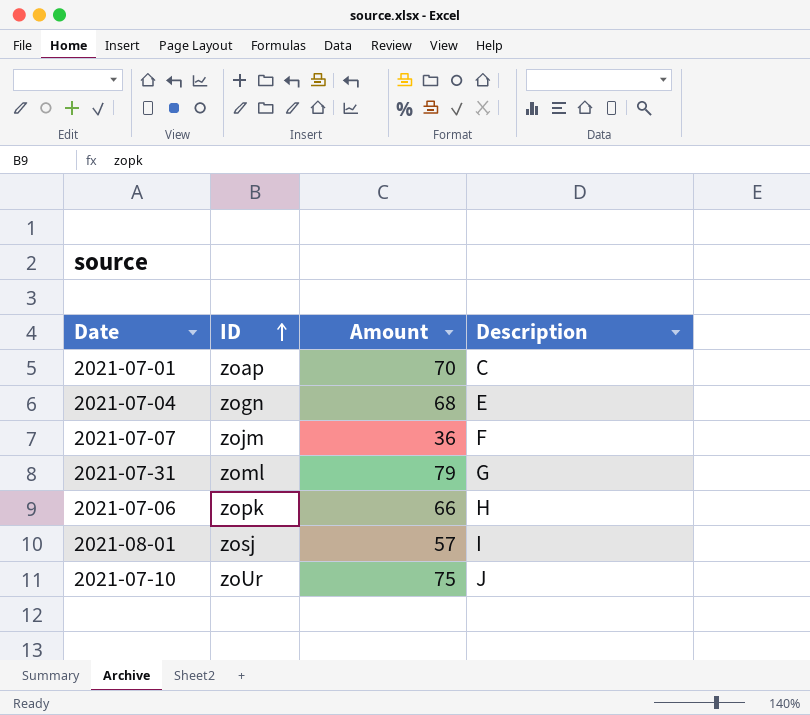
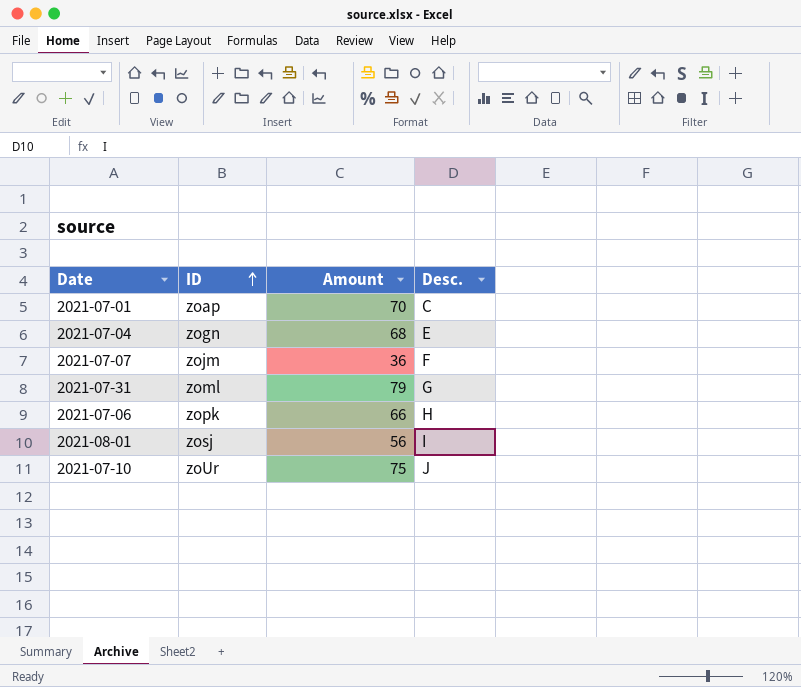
column name: Description -> Desc.
2021-08-01 | Amount: 57 -> 56

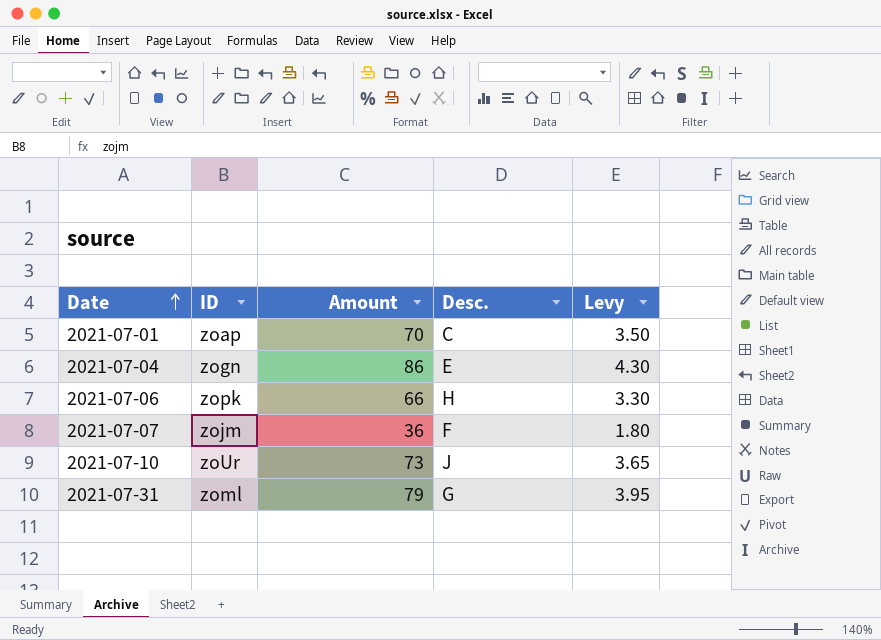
row order: ID ascending -> Date ascending
column Levy | formula: none -> [Amount] * 0.05
row 2021-08-01: zosj | 56 | I -> none
2021-07-04 | Amount: 68 -> 86
2021-07-10 | Amount: 75 -> 73

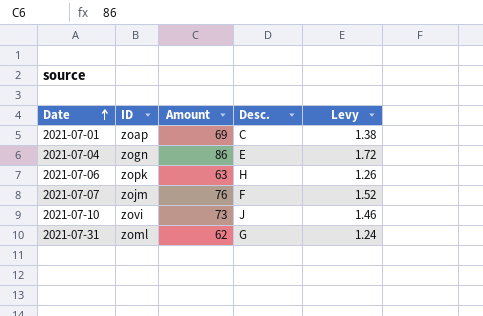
column Levy | formula: [Amount] * 0.05 -> [Amount] * 0.02
2021-07-01 | Amount: 70 -> 69
2021-07-06 | Amount: 66 -> 63
2021-07-07 | Amount: 36 -> 76
2021-07-10 | ID: zoUr -> zovi
2021-07-31 | Amount: 79 -> 62

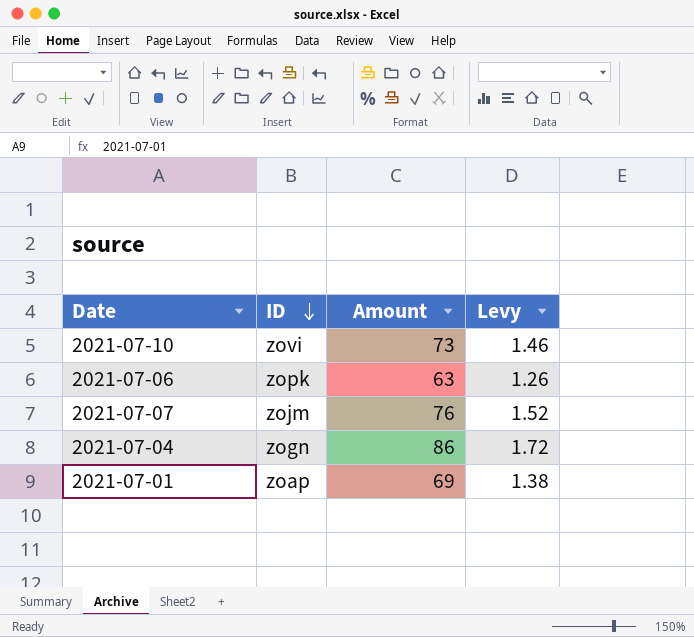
row order: Date ascending -> ID descending
column Desc. | position: 4 -> none
row 2021-07-31: zoml | 62 | G | 1.24 -> none

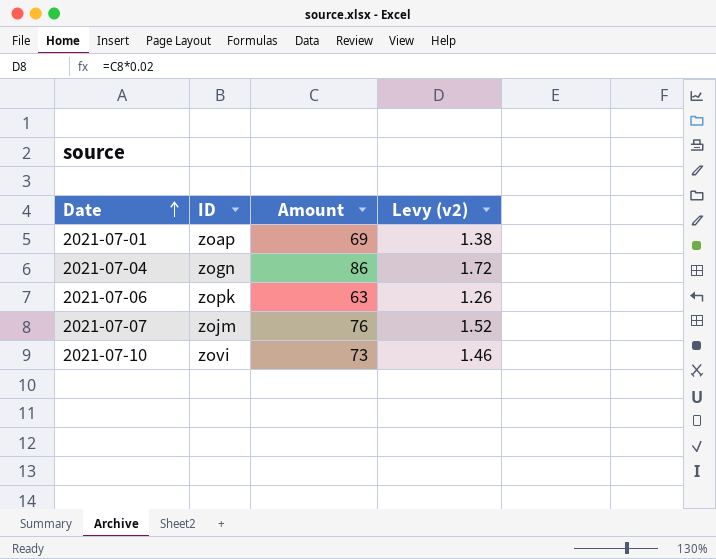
row order: ID descending -> Date ascending
column name: Levy -> Levy (v2)

